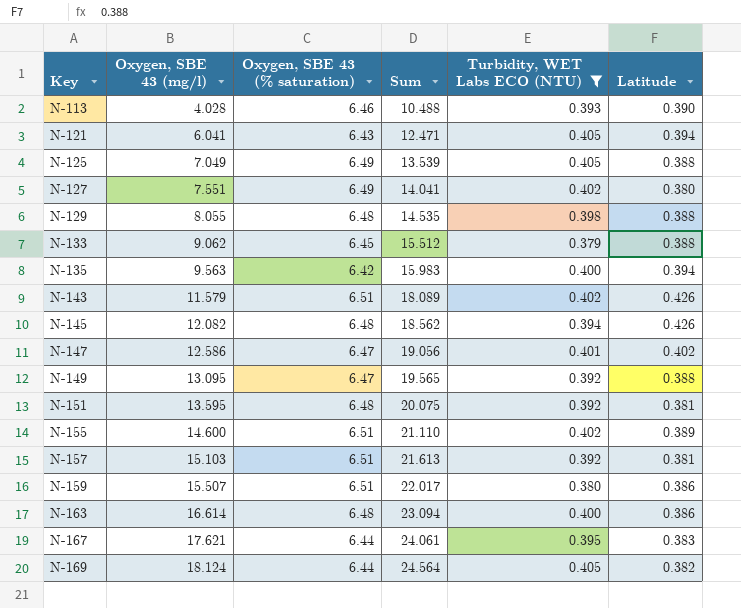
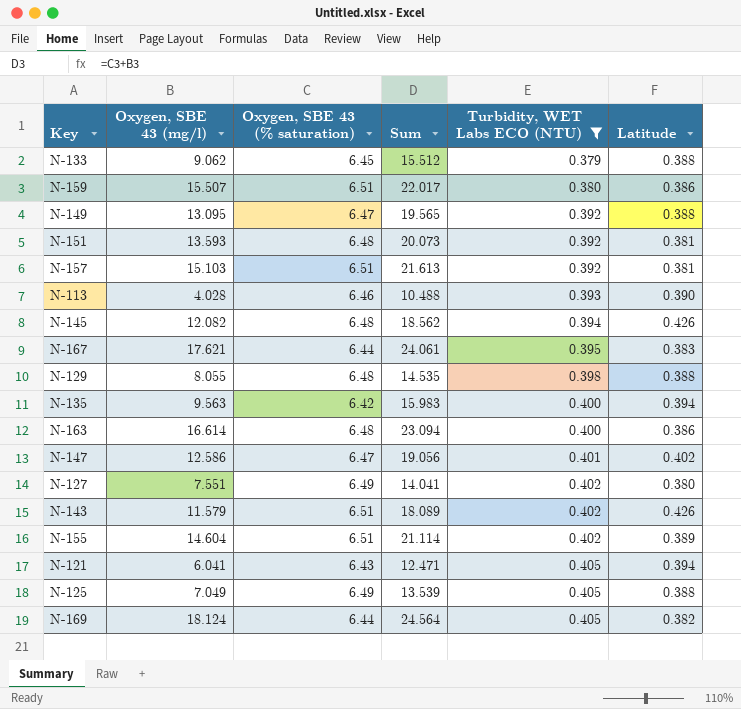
row order: Key ascending -> Turbidity, WET Labs ECO (NTU) ascending
N-151 | Oxygen, SBE 43 (mg/l): 13.595 -> 13.593
N-151 | Sum: 20.075 -> 20.073
N-155 | Oxygen, SBE 43 (mg/l): 14.600 -> 14.604
N-155 | Sum: 21.110 -> 21.114

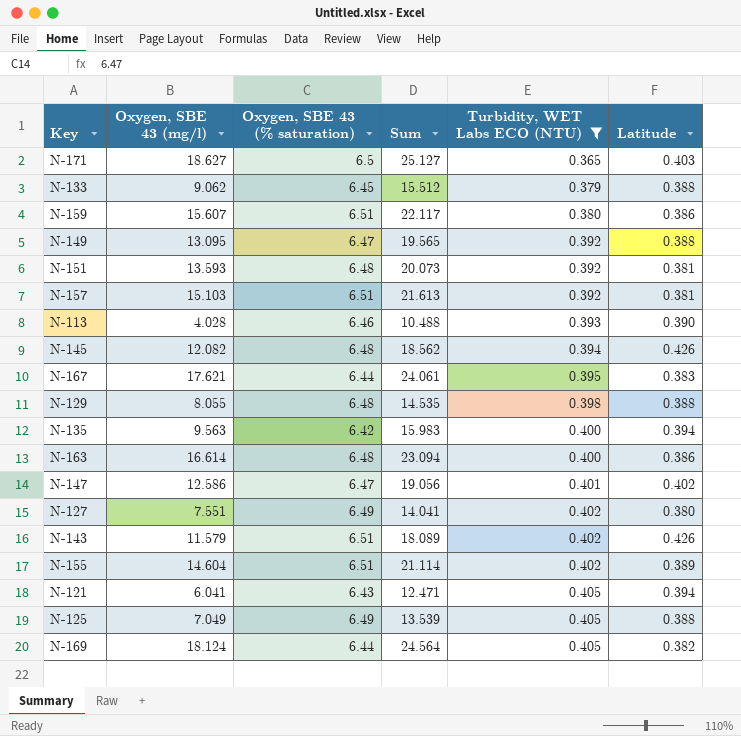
row N-171: none -> 18.627 | 6.5 | 25.127 | 0.365 | 0.403
N-159 | Oxygen, SBE 43 (mg/l): 15.507 -> 15.607
N-159 | Sum: 22.017 -> 22.117

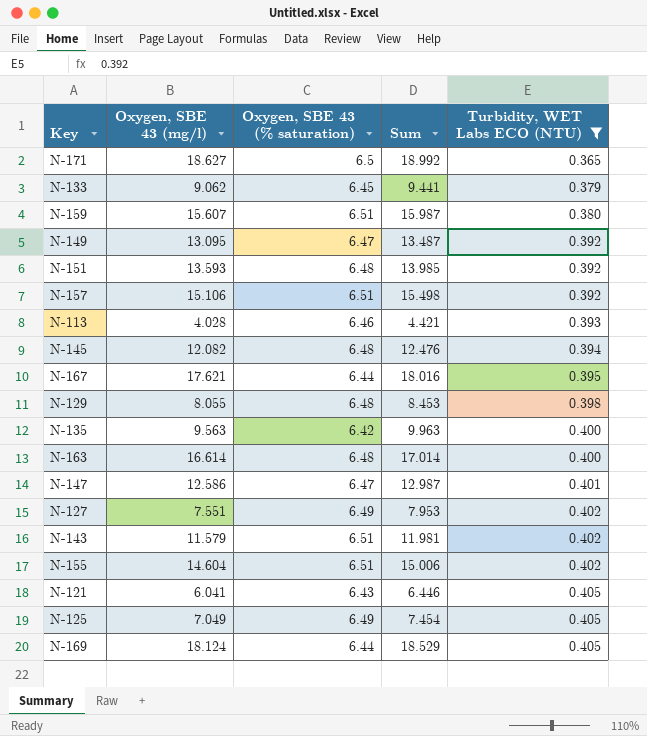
column Latitude | position: 6 -> none
column Sum | formula: [Oxygen, SBE 43 (mg/l)] + [Oxygen, SBE 43 (% saturation)] -> [Oxygen, SBE 43 (mg/l)] + [Turbidity, WET Labs ECO (NTU)]
N-157 | Oxygen, SBE 43 (mg/l): 15.103 -> 15.106

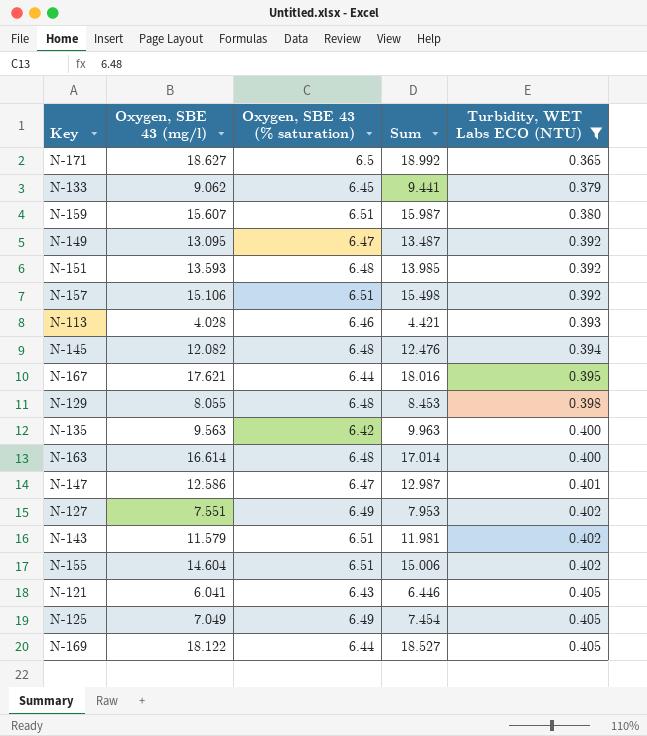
N-169 | Oxygen, SBE 43 (mg/l): 18.124 -> 18.122
N-169 | Sum: 18.529 -> 18.527

